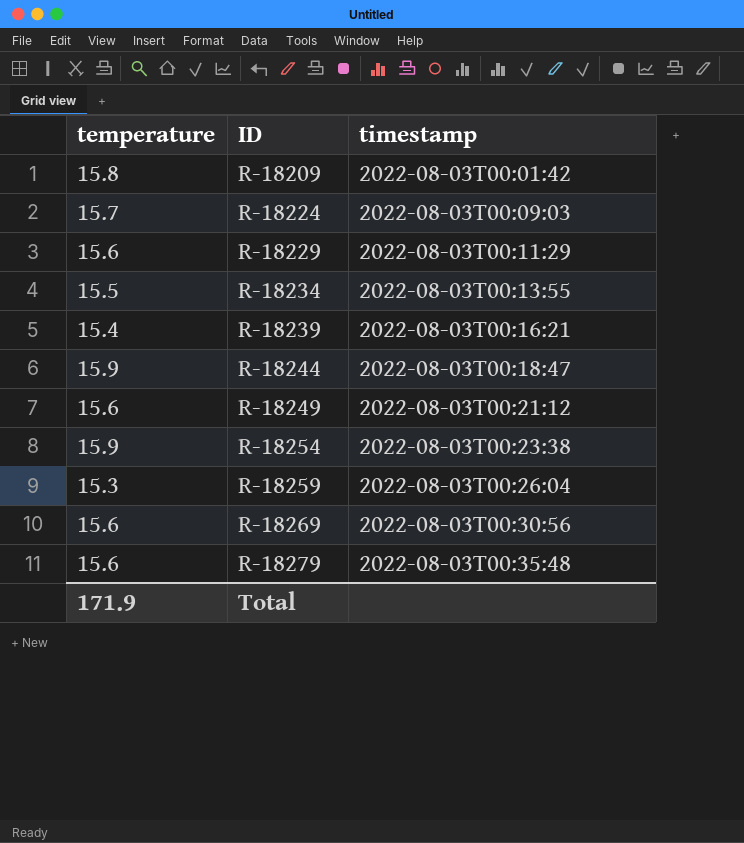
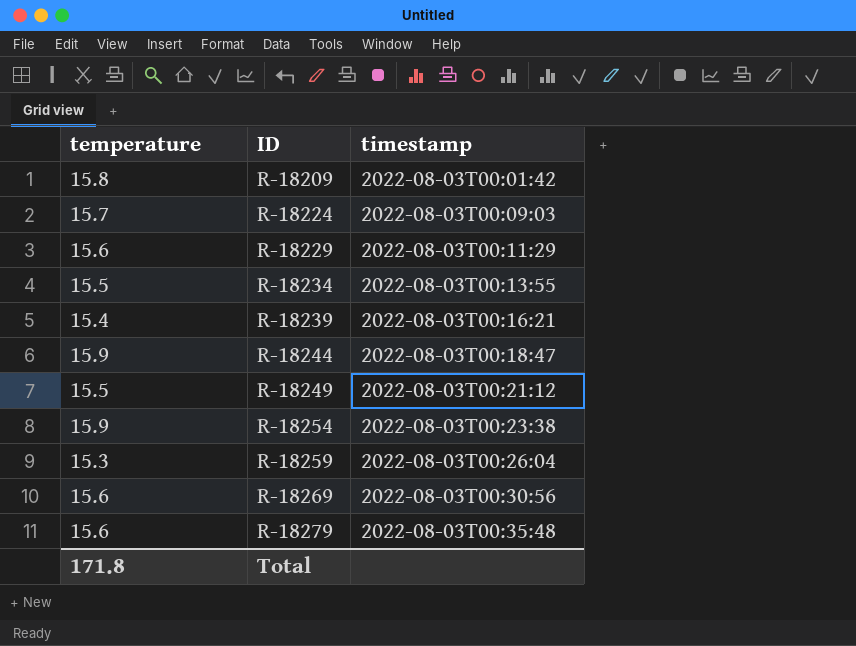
R-18249 | temperature: 15.6 -> 15.5
Total | temperature: 171.9 -> 171.8

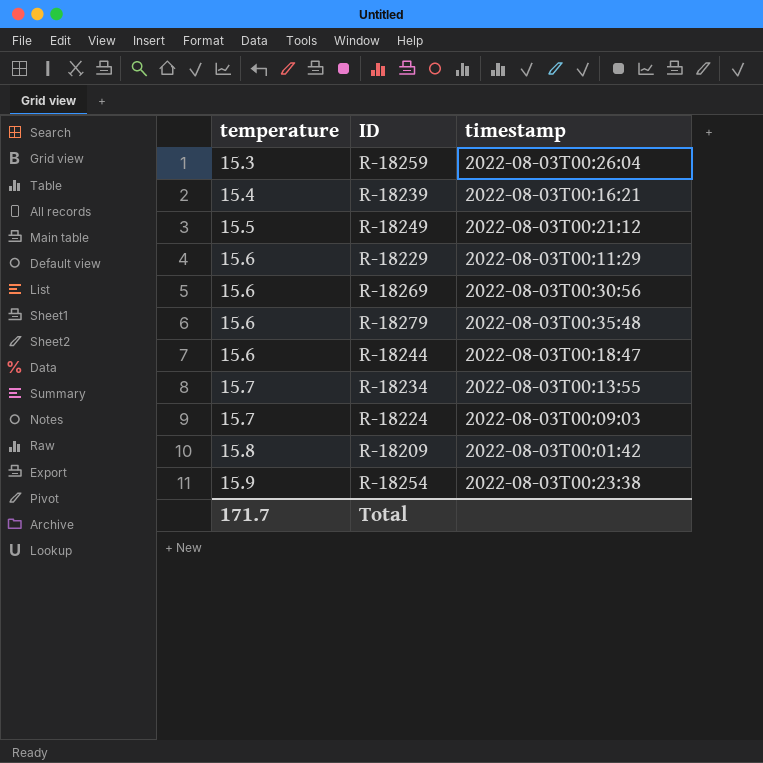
row order: ID ascending -> temperature ascending
R-18244 | temperature: 15.9 -> 15.6
R-18234 | temperature: 15.5 -> 15.7
Total | temperature: 171.8 -> 171.7

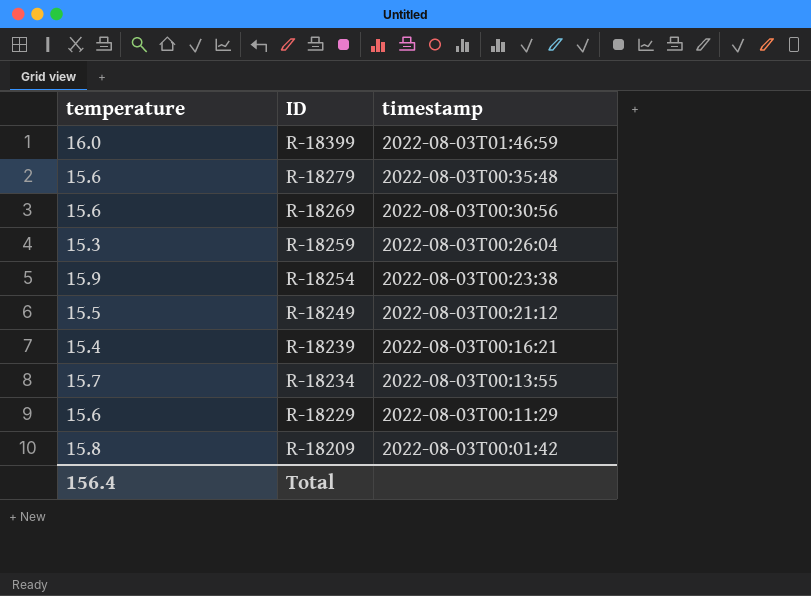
row order: temperature ascending -> ID descending
row R-18244: 15.6 | 2022-08-03T00:18:47 -> none
row R-18224: 15.7 | 2022-08-03T00:09:03 -> none
row R-18399: none -> 16.0 | 2022-08-03T01:46:59
Total | temperature: 171.7 -> 156.4

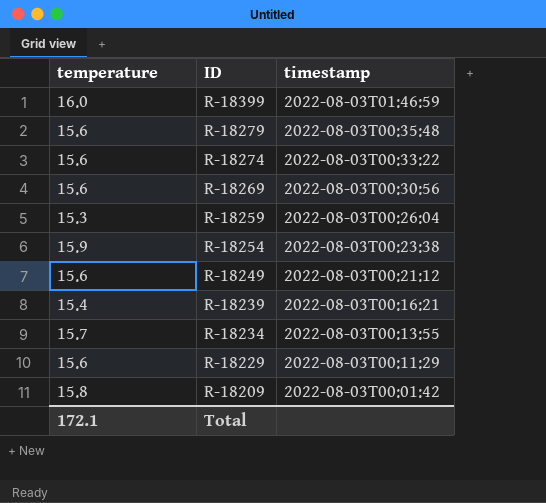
row R-18274: none -> 15.6 | 2022-08-03T00:33:22
R-18249 | temperature: 15.5 -> 15.6
Total | temperature: 156.4 -> 172.1

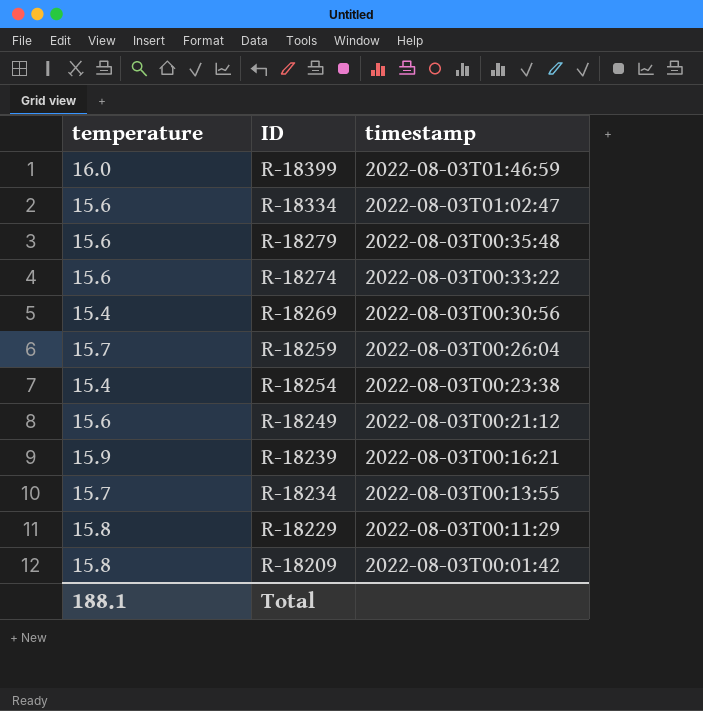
row R-18334: none -> 15.6 | 2022-08-03T01:02:47
R-18269 | temperature: 15.6 -> 15.4
R-18259 | temperature: 15.3 -> 15.7
R-18254 | temperature: 15.9 -> 15.4
R-18239 | temperature: 15.4 -> 15.9
R-18229 | temperature: 15.6 -> 15.8
Total | temperature: 172.1 -> 188.1

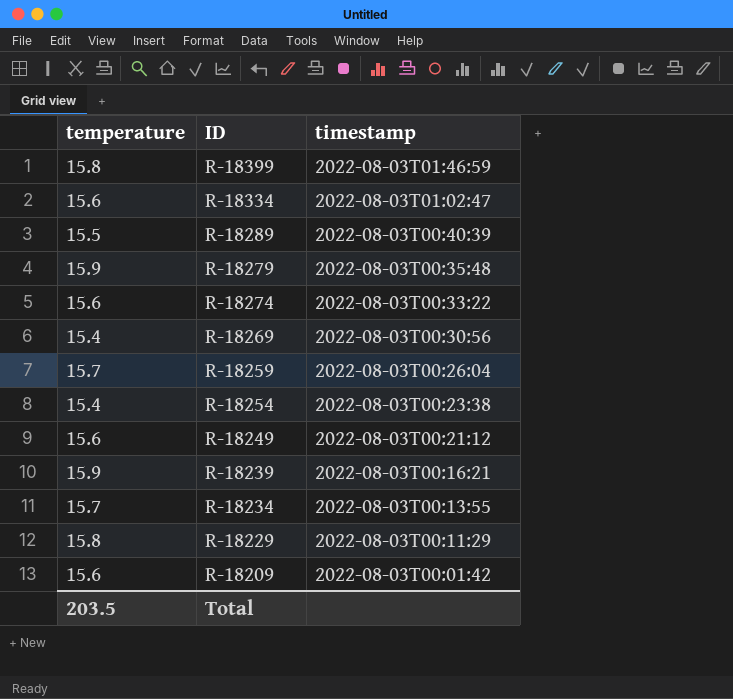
R-18399 | temperature: 16.0 -> 15.8
row R-18289: none -> 15.5 | 2022-08-03T00:40:39
R-18279 | temperature: 15.6 -> 15.9
R-18209 | temperature: 15.8 -> 15.6
Total | temperature: 188.1 -> 203.5

